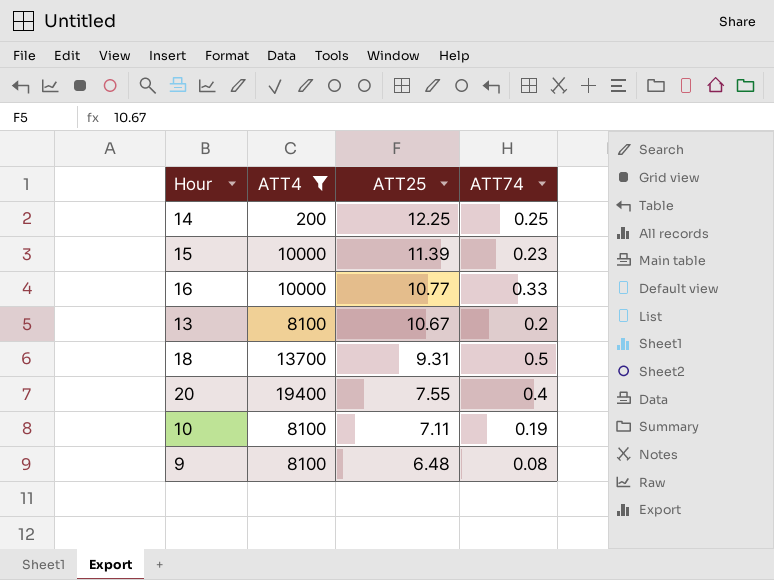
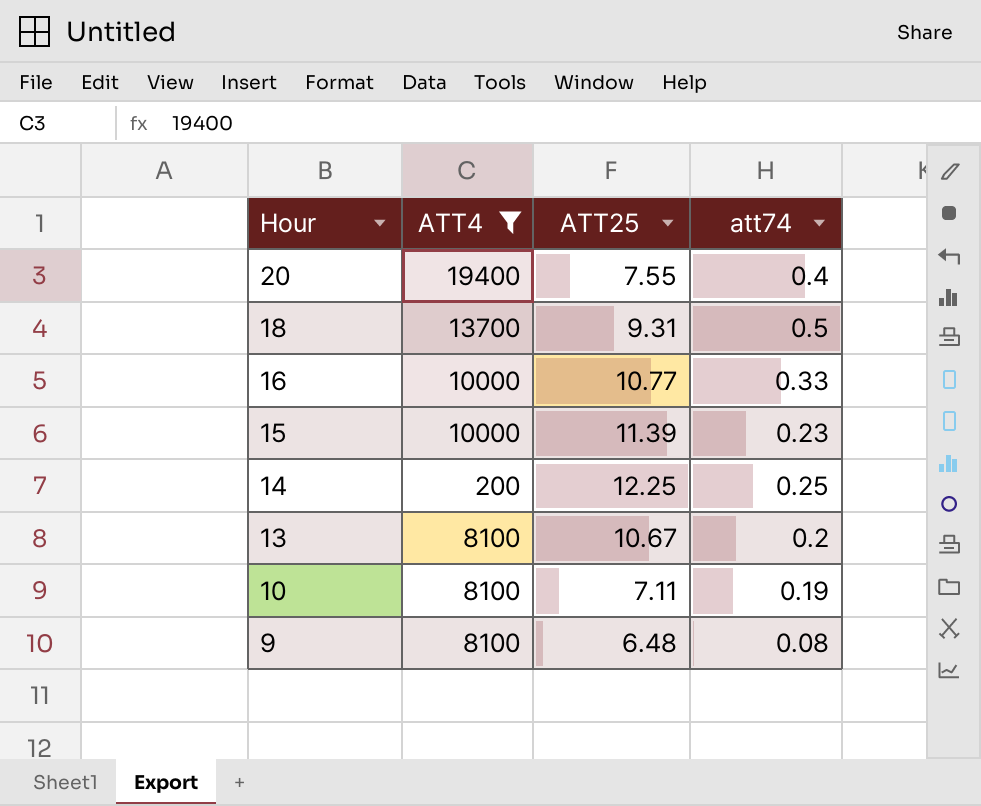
row order: ATT25 descending -> Hour descending
column name: ATT74 -> att74

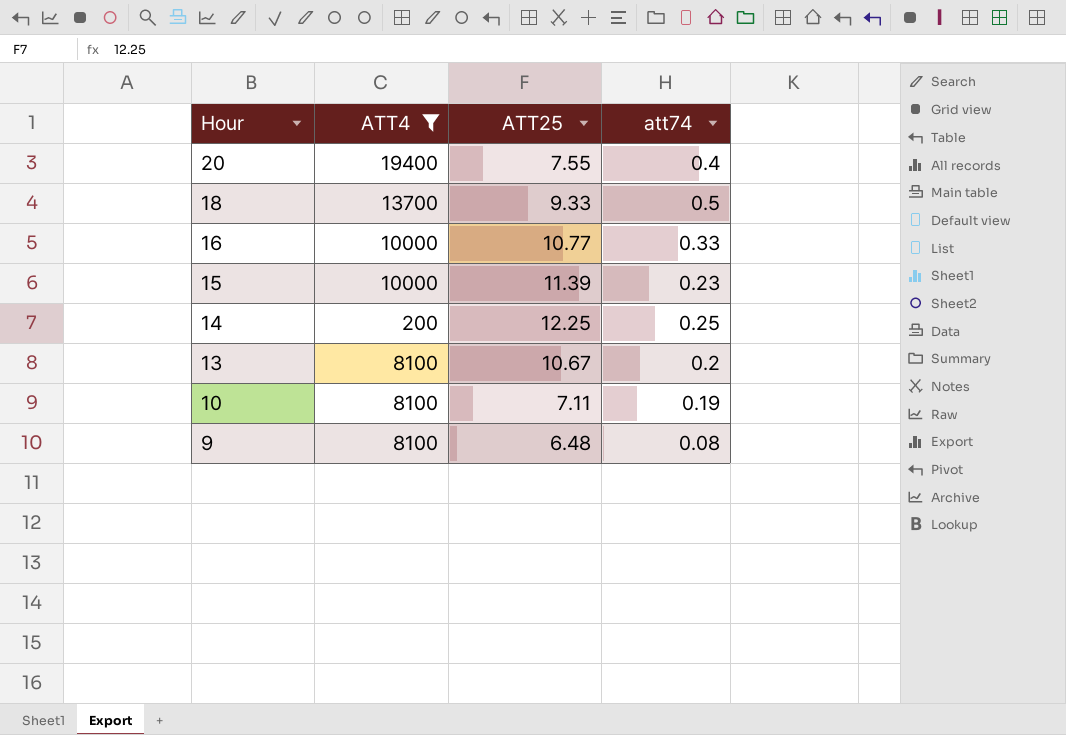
18 | ATT25: 9.31 -> 9.33

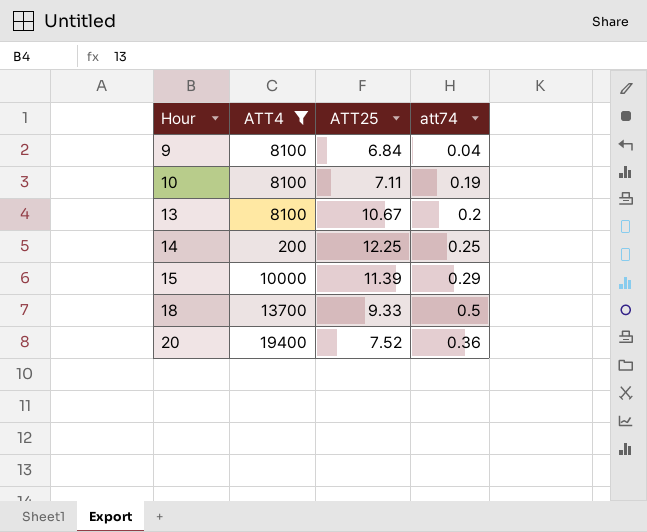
row order: Hour descending -> Hour ascending
row 16: 10000 | 10.77 | 0.33 -> none
9 | ATT25: 6.48 -> 6.84
9 | att74: 0.08 -> 0.04
15 | att74: 0.23 -> 0.29
20 | ATT25: 7.55 -> 7.52
20 | att74: 0.4 -> 0.36

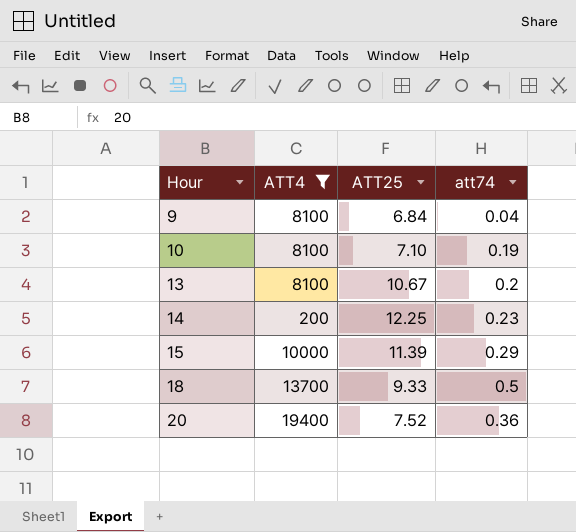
10 | ATT25: 7.11 -> 7.10
14 | att74: 0.25 -> 0.23

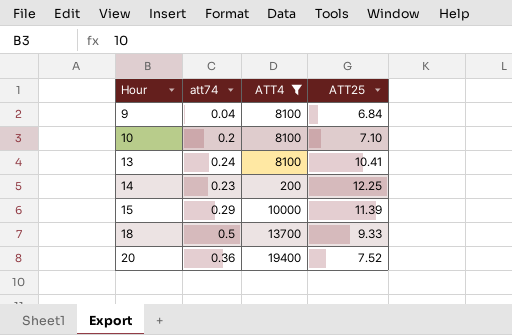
column att74 | position: 4 -> 2
10 | att74: 0.19 -> 0.2
13 | att74: 0.2 -> 0.24
13 | ATT25: 10.67 -> 10.41

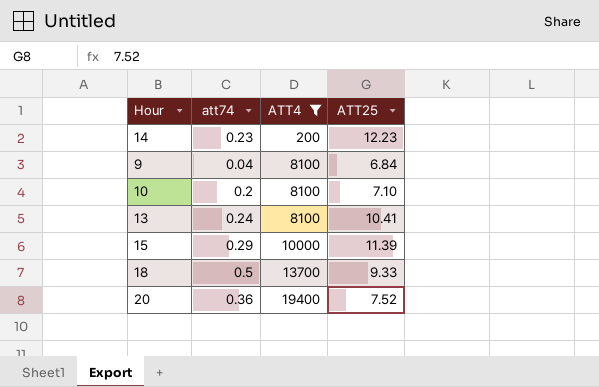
row order: Hour ascending -> ATT4 ascending
14 | ATT25: 12.25 -> 12.23

